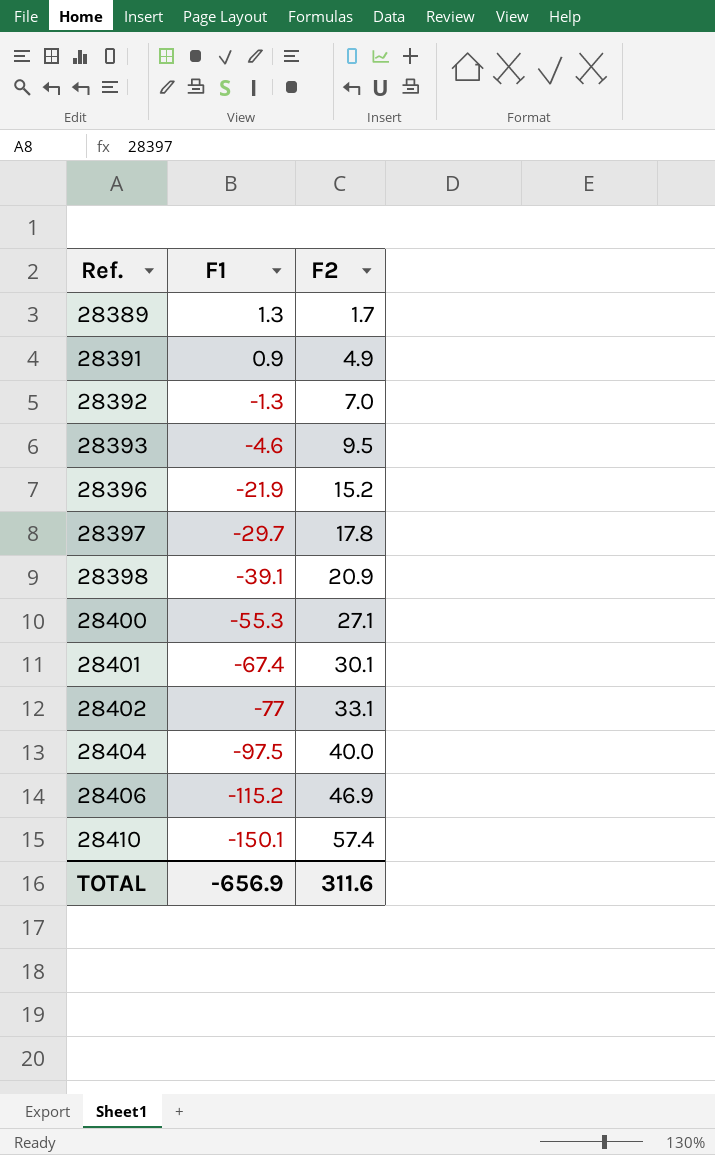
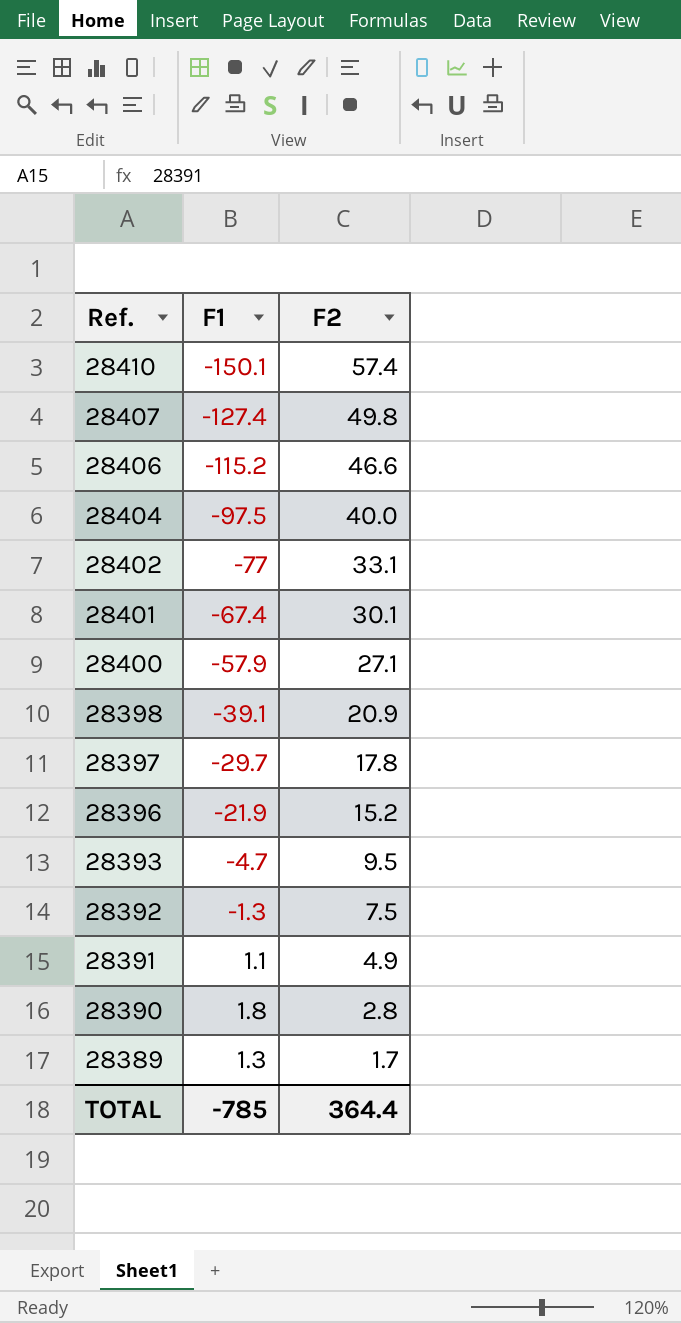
row order: Ref. ascending -> Ref. descending
row 28407: none -> -127.4 | 49.8
28406 | F2: 46.9 -> 46.6
28400 | F1: -55.3 -> -57.9
28393 | F1: -4.6 -> -4.7
28392 | F2: 7.0 -> 7.5
28391 | F1: 0.9 -> 1.1
row 28390: none -> 1.8 | 2.8
TOTAL | F1: -656.9 -> -785
TOTAL | F2: 311.6 -> 364.4

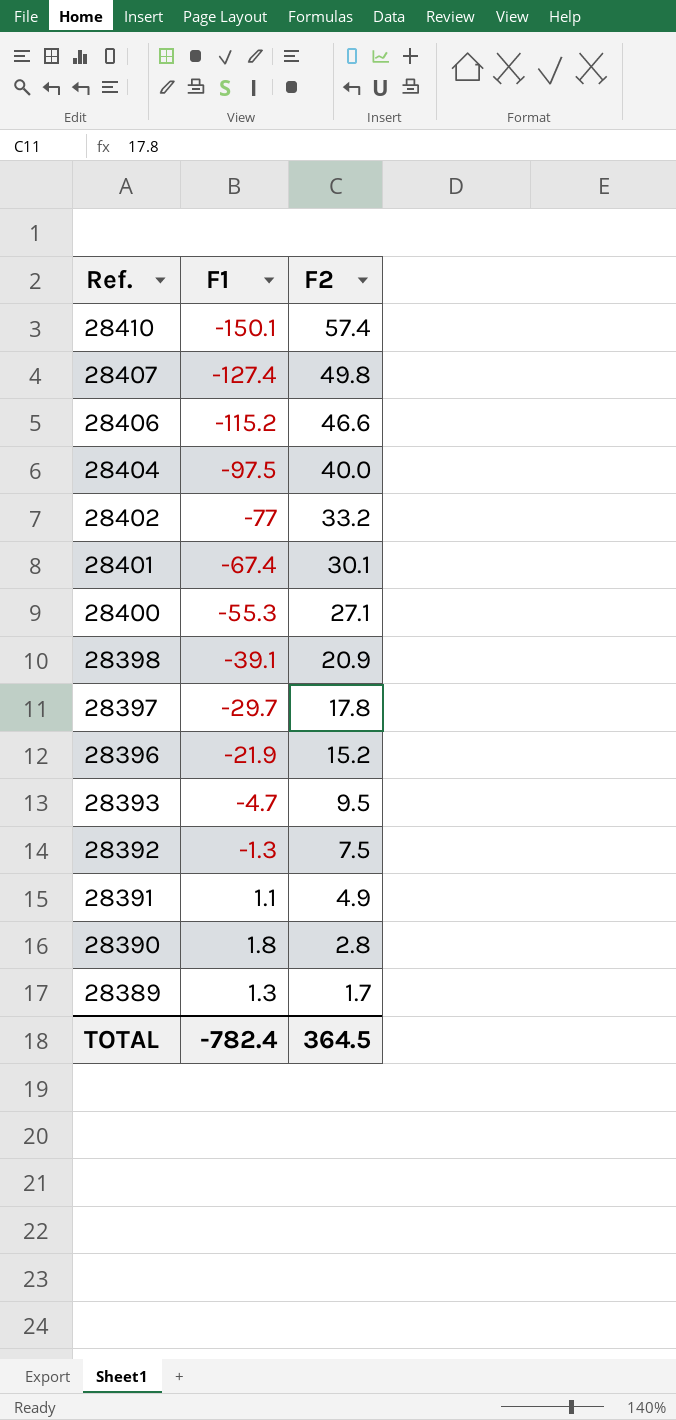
28402 | F2: 33.1 -> 33.2
28400 | F1: -57.9 -> -55.3
TOTAL | F1: -785 -> -782.4
TOTAL | F2: 364.4 -> 364.5

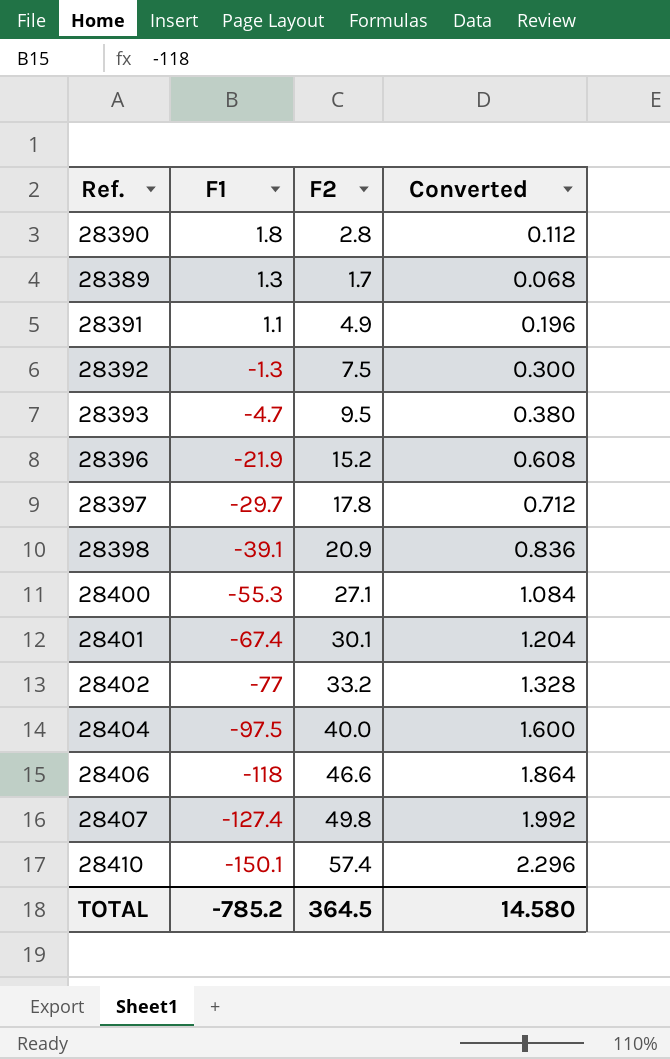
row order: Ref. descending -> F1 descending
column Converted | formula: none -> [F2] * 0.04
28406 | F1: -115.2 -> -118
TOTAL | F1: -782.4 -> -785.2

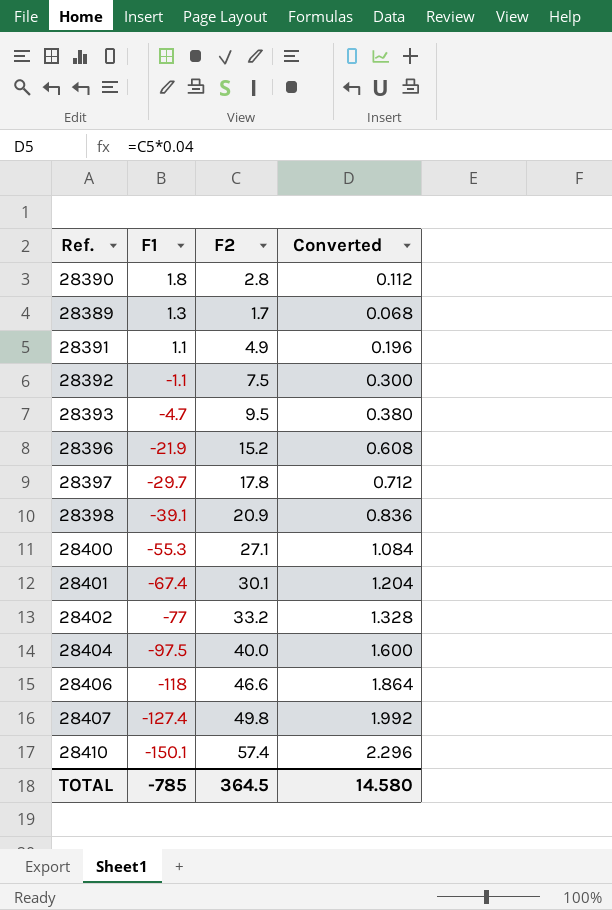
28392 | F1: -1.3 -> -1.1
TOTAL | F1: -785.2 -> -785

